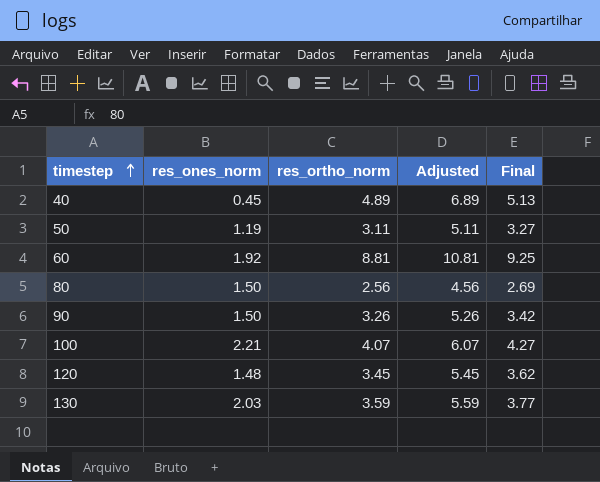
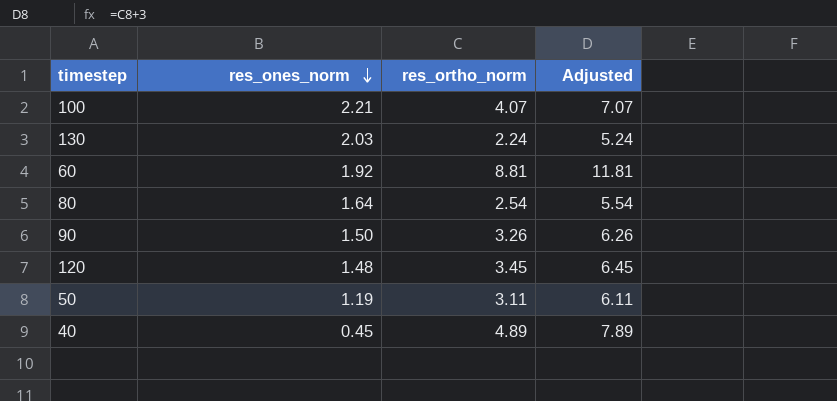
row order: timestep ascending -> res_ones_norm descending
column Final | formula: [res_ortho_norm] * 1.05 -> none
column Adjusted | formula: [res_ortho_norm] + 2 -> [res_ortho_norm] + 3
130 | res_ortho_norm: 3.59 -> 2.24
80 | res_ones_norm: 1.50 -> 1.64
80 | res_ortho_norm: 2.56 -> 2.54

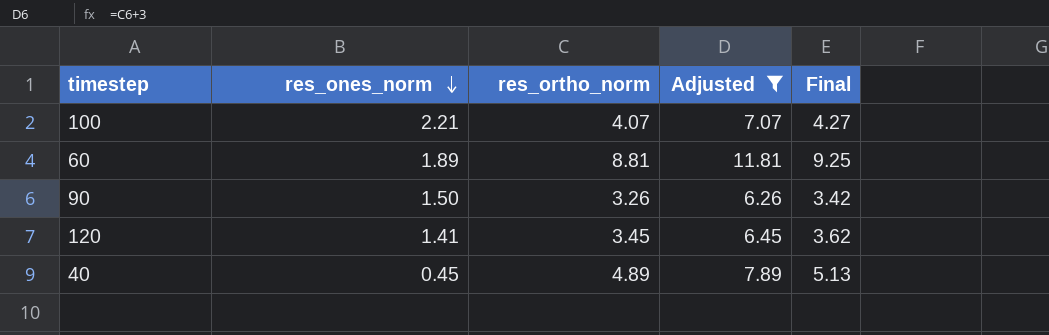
filter: none -> Adjusted >= 6.26
column Final | formula: none -> [res_ortho_norm] * 1.05
60 | res_ones_norm: 1.92 -> 1.89
120 | res_ones_norm: 1.48 -> 1.41

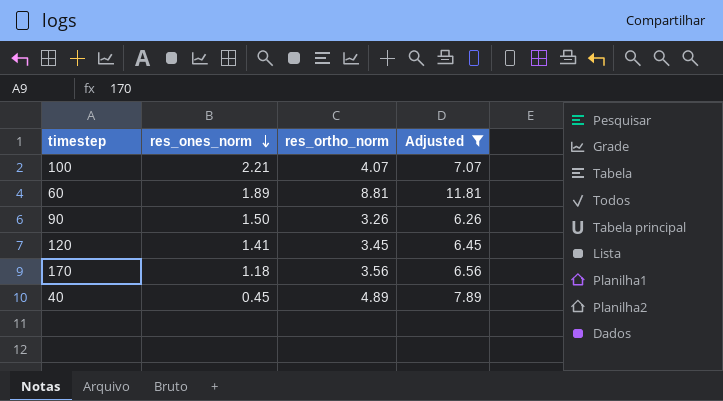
column Final | formula: [res_ortho_norm] * 1.05 -> none
row 170: none -> 1.18 | 3.56 | 6.56

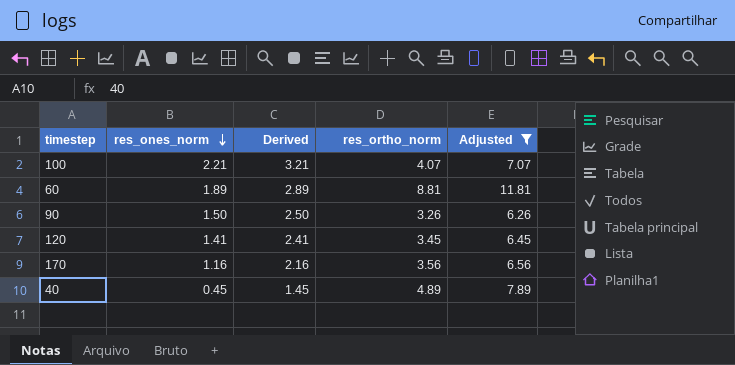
column Derived | formula: none -> [res_ones_norm] + 1
170 | res_ones_norm: 1.18 -> 1.16

